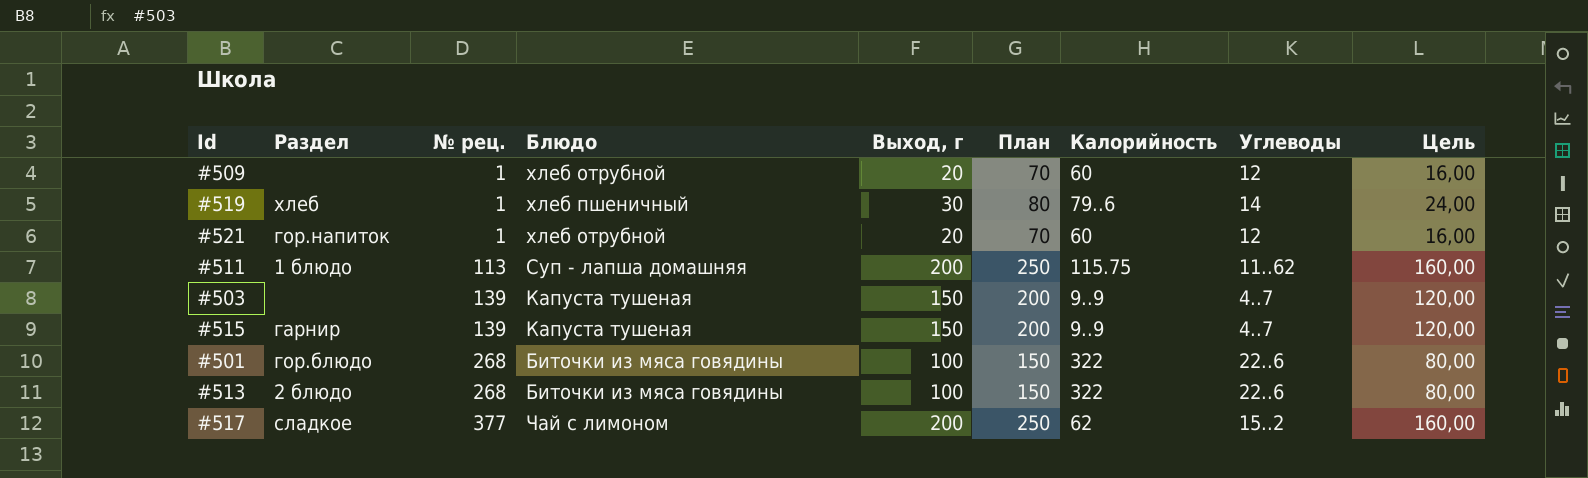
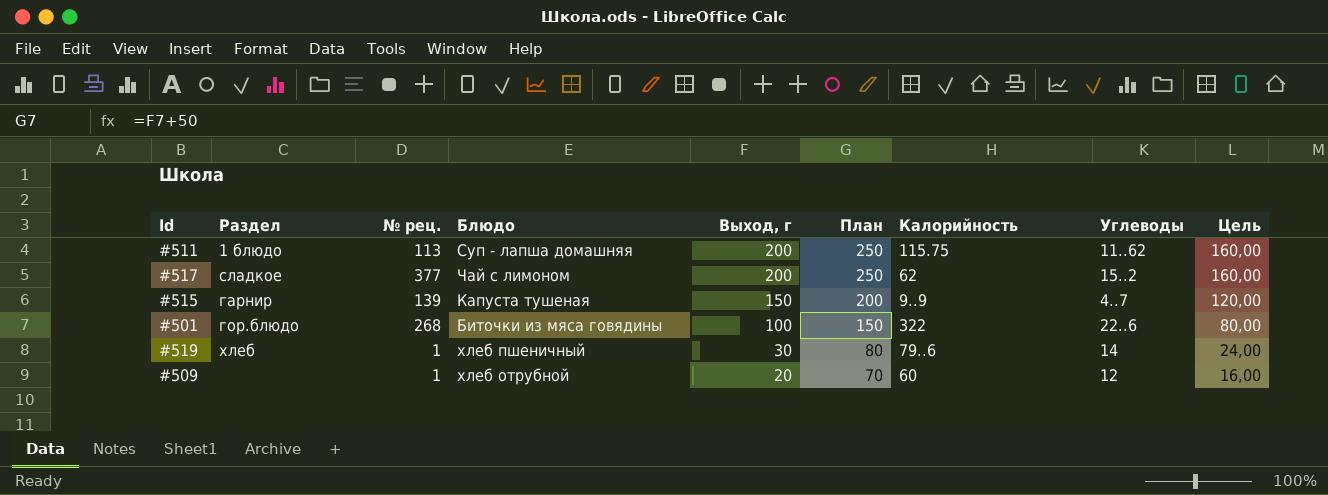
row order: № рец. ascending -> Выход, г descending
row #521: гор.напиток | 1 | хлеб отрубной | 20 | 70 | 60 | 12 | 16,00 -> none
row #503: none | 139 | Капуста тушеная | 150 | 200 | 9..9 | 4..7 | 120,00 -> none
row #513: 2 блюдо | 268 | Биточки из мяса говядины | 100 | 150 | 322 | 22..6 | 80,00 -> none

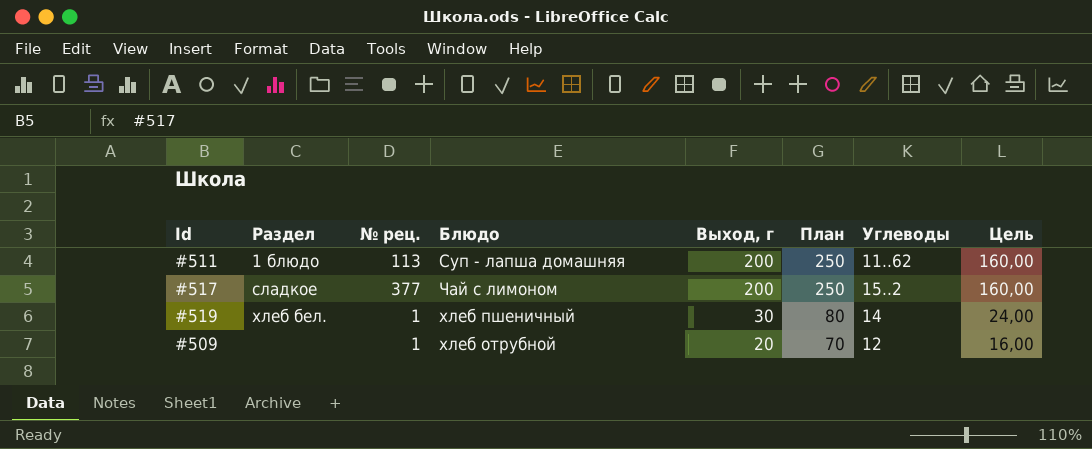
column Калорийность | position: 7 -> none
row #515: гарнир | 139 | Капуста тушеная | 150 | 200 | 9..9 | 4..7 | 120,00 -> none
row #501: гор.блюдо | 268 | Биточки из мяса говядины | 100 | 150 | 322 | 22..6 | 80,00 -> none
#519 | Раздел: хлеб -> хлеб бел.

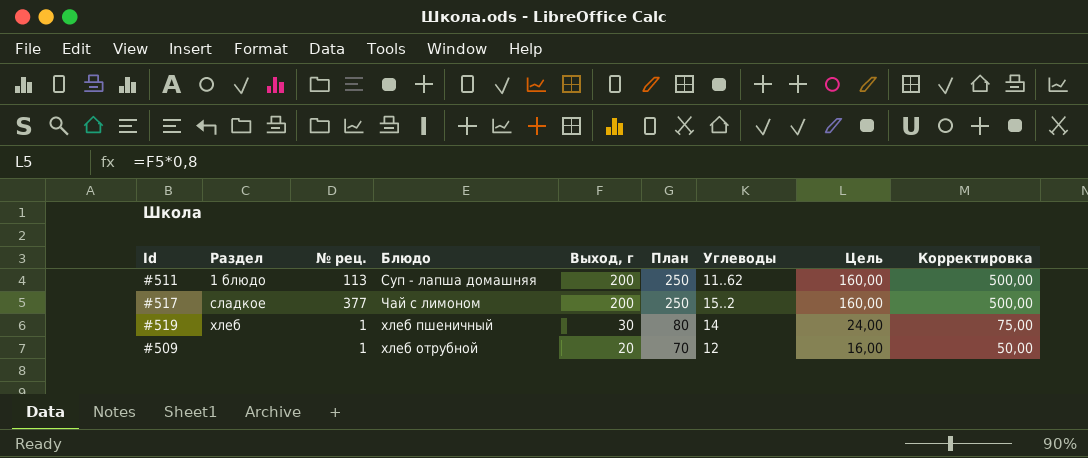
column Корректировка | formula: none -> [Выход, г] * 2,5
#519 | Раздел: хлеб бел. -> хлеб

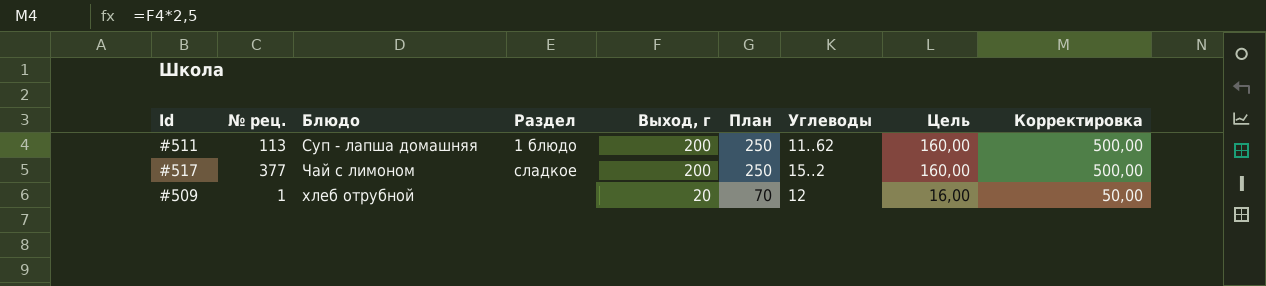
column Раздел | position: 2 -> 4
row #519: хлеб | 1 | хлеб пшеничный | 30 | 80 | 14 | 24,00 | 75,00 -> none

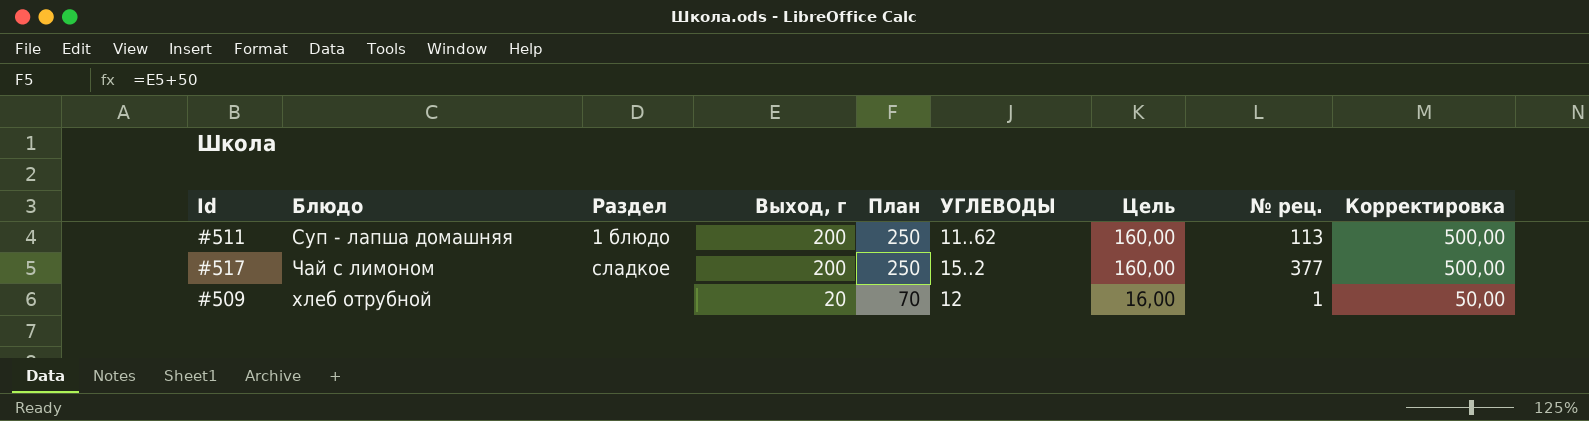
column name: Углеводы -> УГЛЕВОДЫ
column № рец. | position: 2 -> 8

